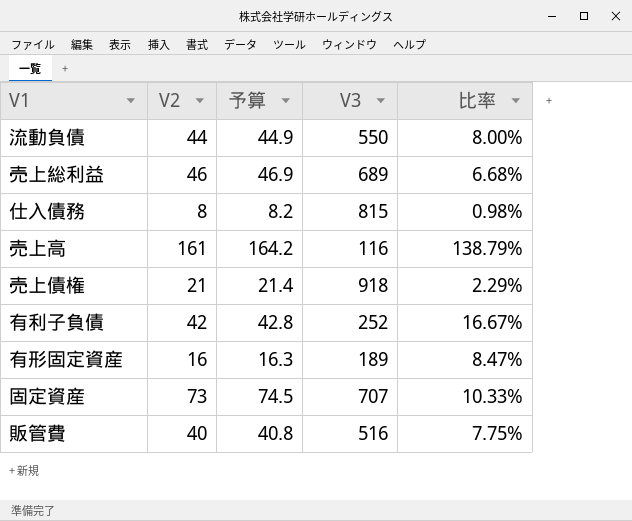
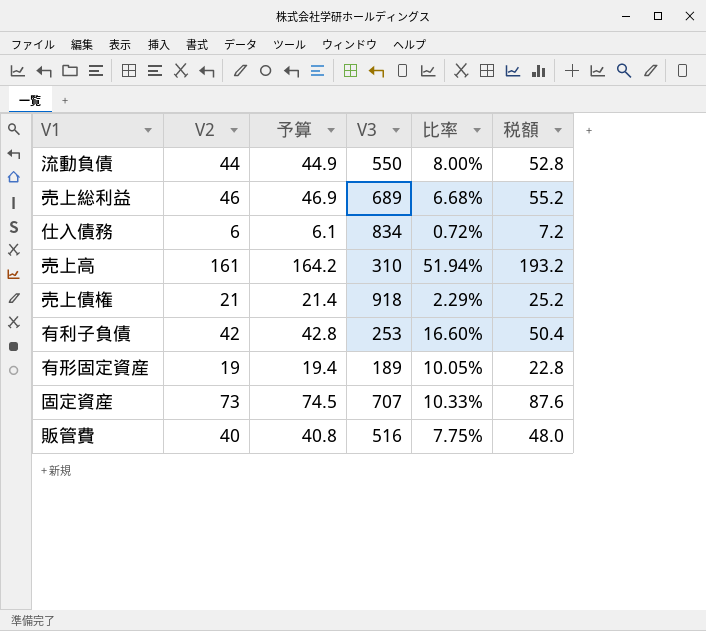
column 税額 | formula: none -> [V2] * 1.2
仕入債務 | V2: 8 -> 6
仕入債務 | 予算: 8.2 -> 6.1
仕入債務 | V3: 815 -> 834
仕入債務 | 比率: 0.98% -> 0.72%
売上高 | V3: 116 -> 310
売上高 | 比率: 138.79% -> 51.94%
有利子負債 | V3: 252 -> 253
有利子負債 | 比率: 16.67% -> 16.60%
有形固定資産 | V2: 16 -> 19
有形固定資産 | 予算: 16.3 -> 19.4
有形固定資産 | 比率: 8.47% -> 10.05%

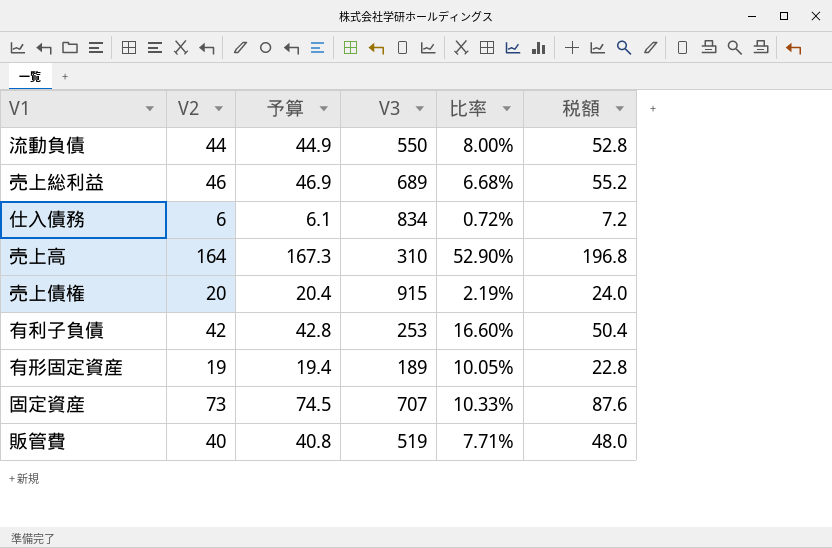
売上高 | V2: 161 -> 164
売上高 | 予算: 164.2 -> 167.3
売上高 | 比率: 51.94% -> 52.90%
売上高 | 税額: 193.2 -> 196.8
売上債権 | V2: 21 -> 20
売上債権 | 予算: 21.4 -> 20.4
売上債権 | V3: 918 -> 915
売上債権 | 比率: 2.29% -> 2.19%
売上債権 | 税額: 25.2 -> 24.0
販管費 | V3: 516 -> 519
販管費 | 比率: 7.75% -> 7.71%

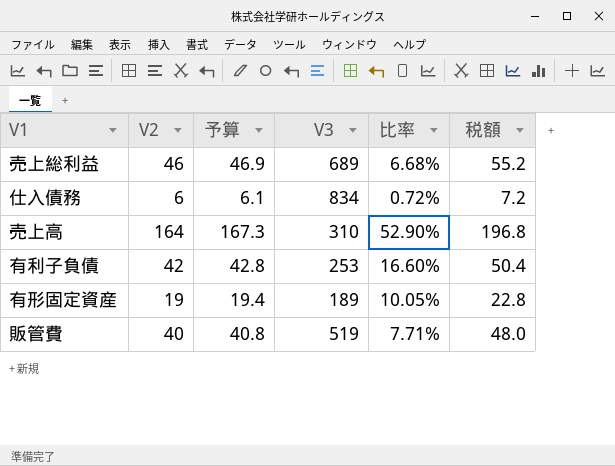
row 流動負債: 44 | 44.9 | 550 | 8.00% | 52.8 -> none
row 売上債権: 20 | 20.4 | 915 | 2.19% | 24.0 -> none
row 固定資産: 73 | 74.5 | 707 | 10.33% | 87.6 -> none

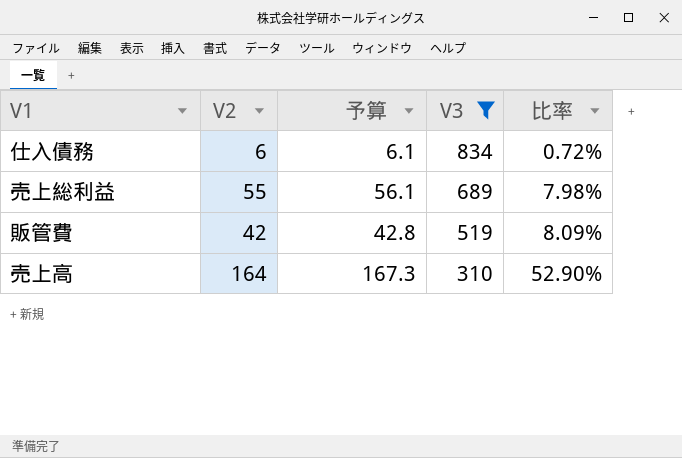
filter: none -> V3 >= 310
row order: none -> V3 descending
column 税額 | formula: [V2] * 1.2 -> none
売上総利益 | V2: 46 -> 55
売上総利益 | 予算: 46.9 -> 56.1
売上総利益 | 比率: 6.68% -> 7.98%
販管費 | V2: 40 -> 42
販管費 | 予算: 40.8 -> 42.8
販管費 | 比率: 7.71% -> 8.09%

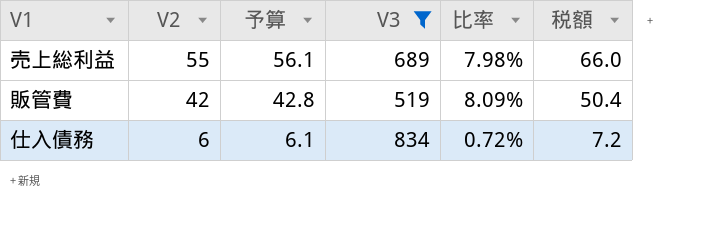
row order: V3 descending -> V2 descending
column 税額 | formula: none -> [V2] * 1.2
row 売上高: 164 | 167.3 | 310 | 52.90% -> none

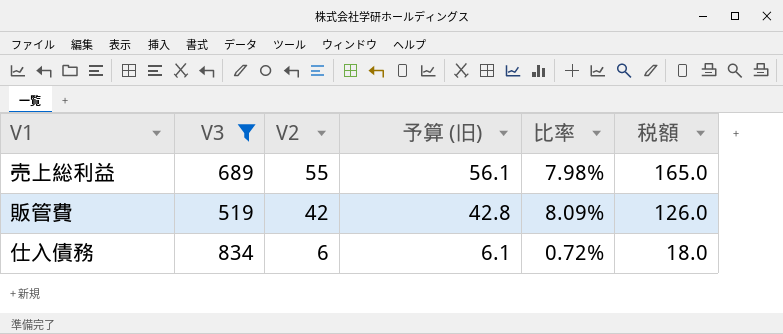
column V3 | position: 4 -> 2
column name: 予算 -> 予算 (旧)
column 税額 | formula: [V2] * 1.2 -> [V2] * 3

